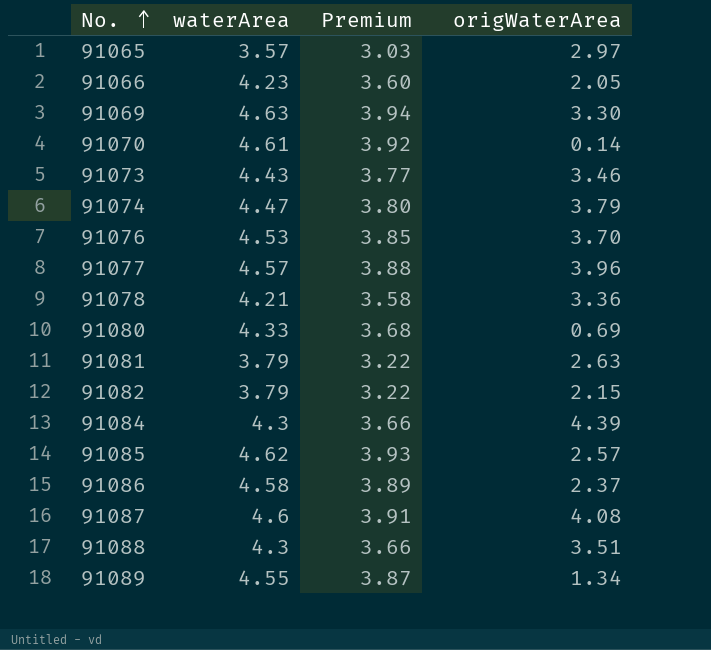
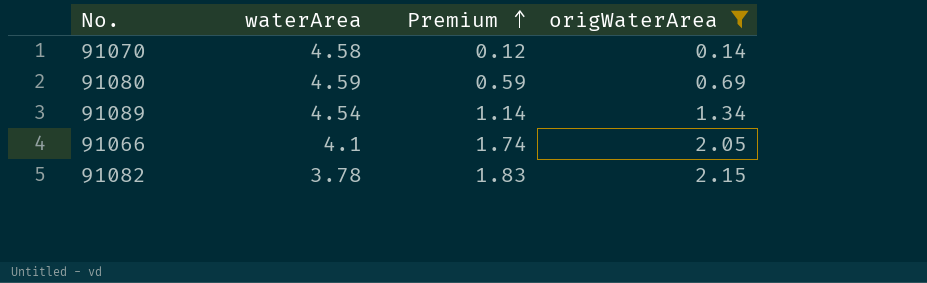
filter: none -> origWaterArea <= 2.15
row order: No. ascending -> Premium ascending
column Premium | formula: [waterArea] * 0.85 -> [origWaterArea] * 0.85
91070 | waterArea: 4.61 -> 4.58
91080 | waterArea: 4.33 -> 4.59
91089 | waterArea: 4.55 -> 4.54
91066 | waterArea: 4.23 -> 4.1
91082 | waterArea: 3.79 -> 3.78

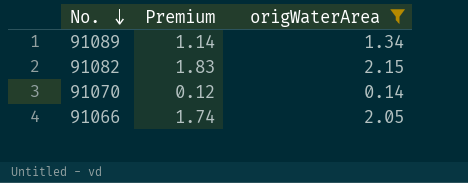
row order: Premium ascending -> No. descending
column waterArea | position: 2 -> none
row 91080: 4.59 | 0.59 | 0.69 -> none

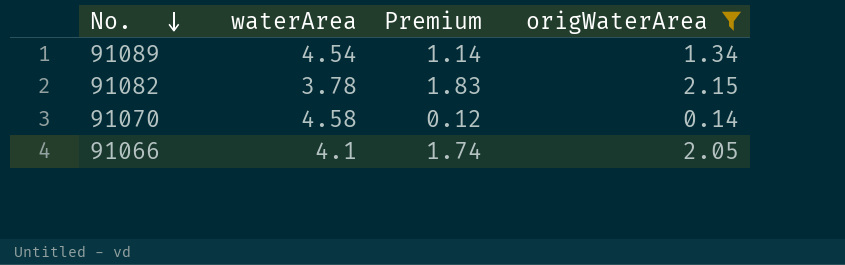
column waterArea | position: none -> 2

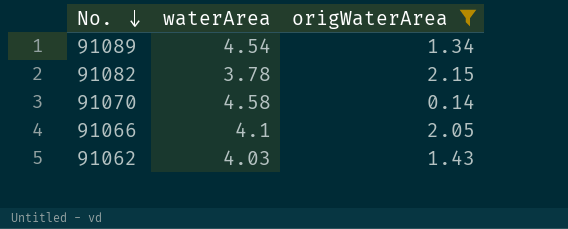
column Premium | formula: [origWaterArea] * 0.85 -> none
row 91062: none -> 4.03 | 1.43

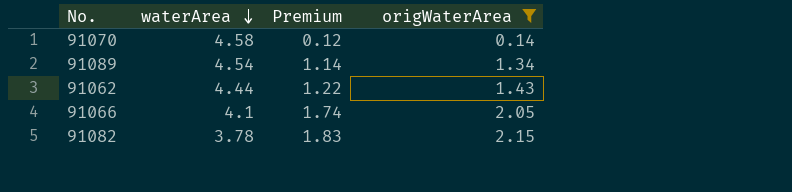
row order: No. descending -> waterArea descending
column Premium | formula: none -> [origWaterArea] * 0.85
91062 | waterArea: 4.03 -> 4.44

